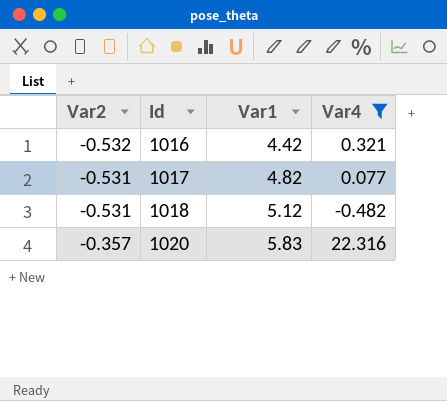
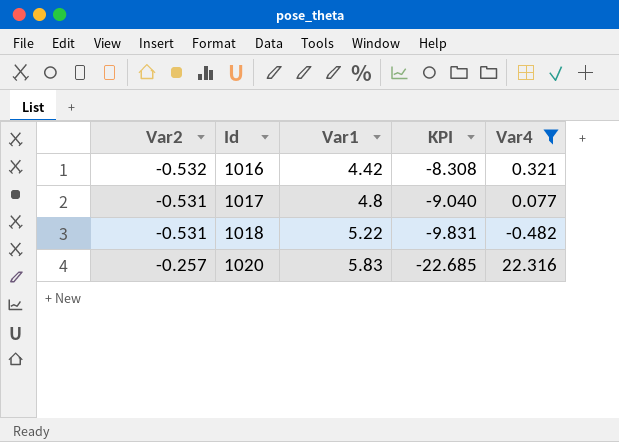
column KPI | formula: none -> [Var1] / [Var2]
1017 | Var1: 4.82 -> 4.8
1018 | Var1: 5.12 -> 5.22
1020 | Var2: -0.357 -> -0.257

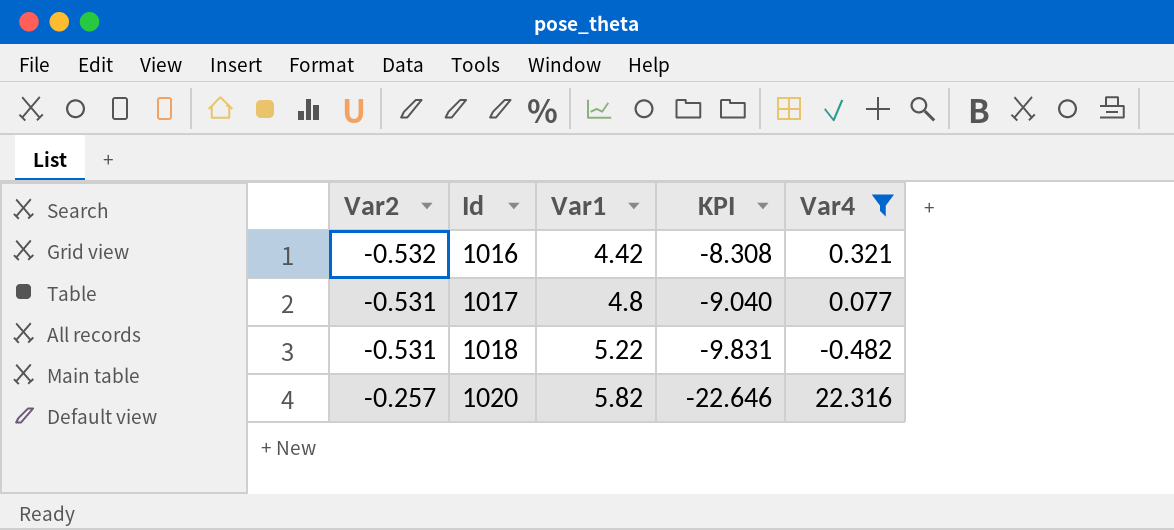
1020 | Var1: 5.83 -> 5.82
1020 | KPI: -22.685 -> -22.646

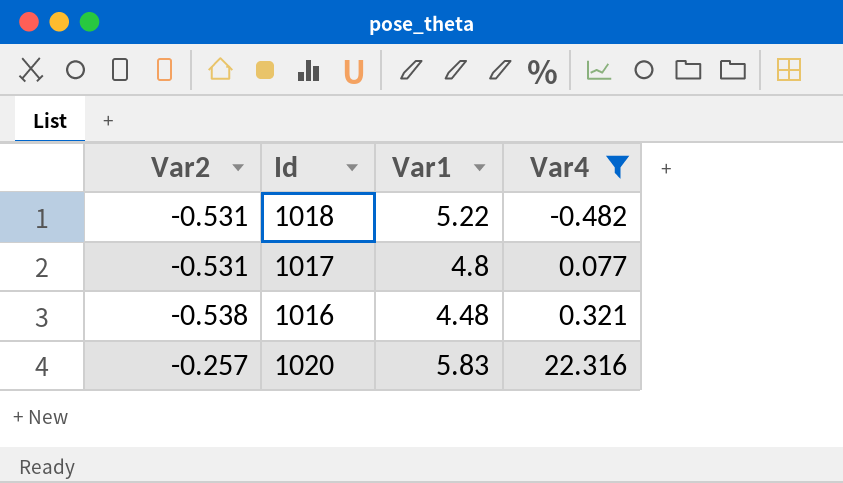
row order: Var2 ascending -> Var4 ascending
column KPI | formula: [Var1] / [Var2] -> none
1016 | Var2: -0.532 -> -0.538
1016 | Var1: 4.42 -> 4.48
1020 | Var1: 5.82 -> 5.83

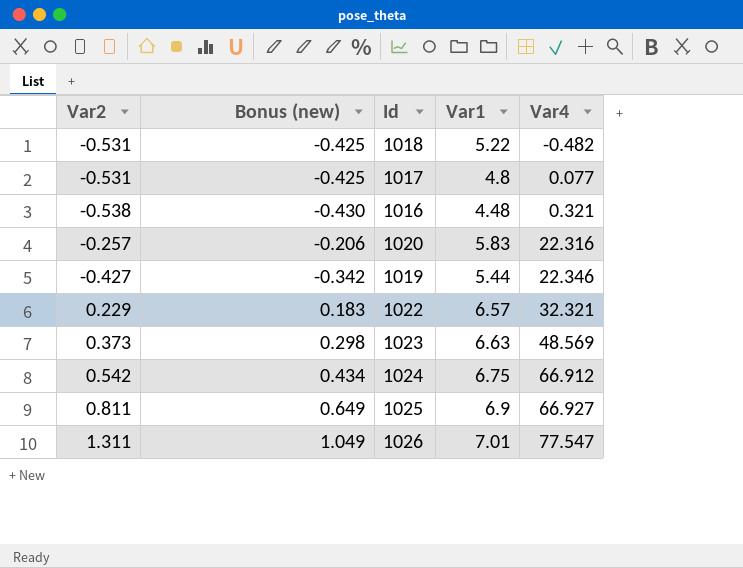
filter: Var4 <= 22.316 -> none
column Bonus (new) | formula: none -> [Var2] * 0.8

